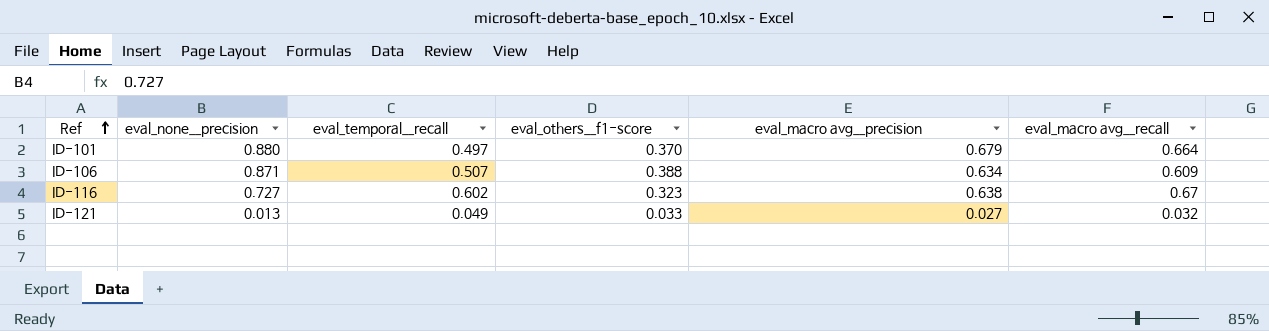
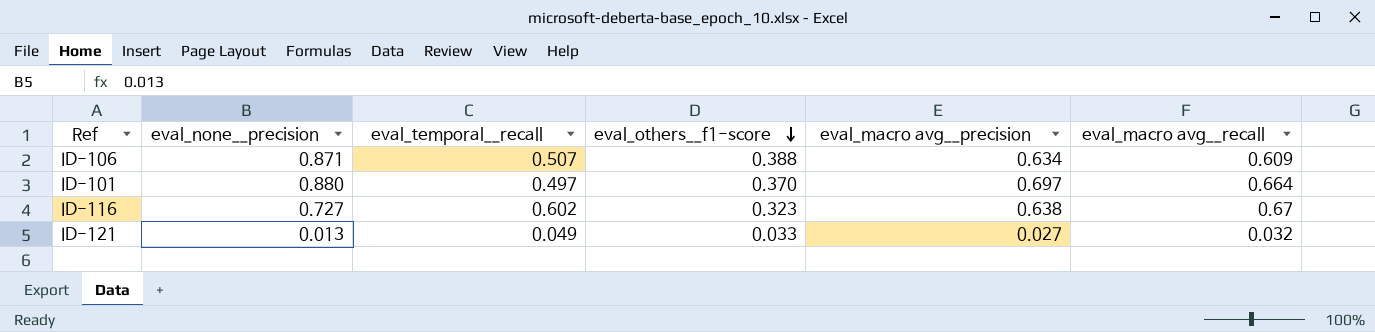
row order: Ref ascending -> eval_others__f1-score descending
ID-101 | eval_macro avg__precision: 0.679 -> 0.697

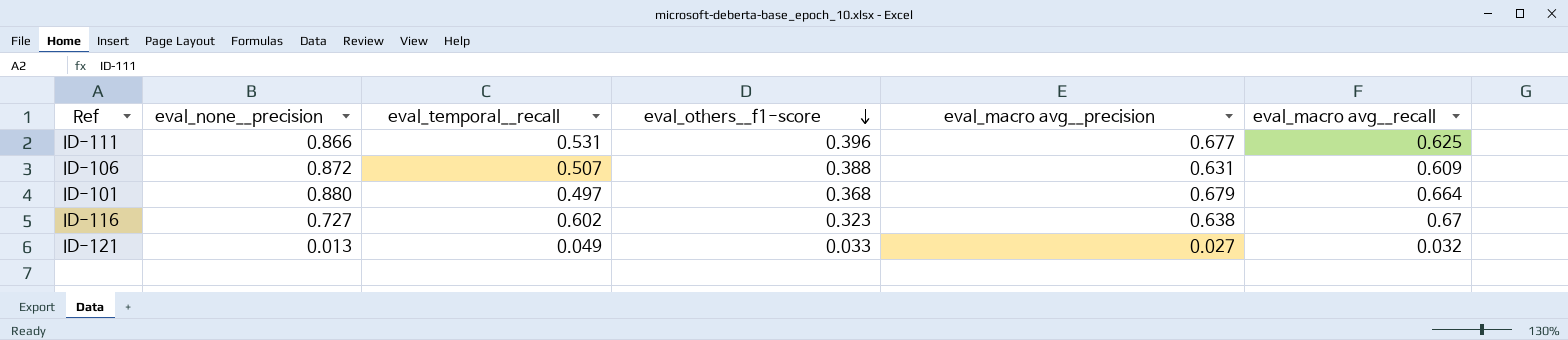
row ID-111: none -> 0.866 | 0.531 | 0.396 | 0.677 | 0.625
ID-106 | eval_none__precision: 0.871 -> 0.872
ID-106 | eval_macro avg__precision: 0.634 -> 0.631
ID-101 | eval_others__f1-score: 0.370 -> 0.368
ID-101 | eval_macro avg__precision: 0.697 -> 0.679

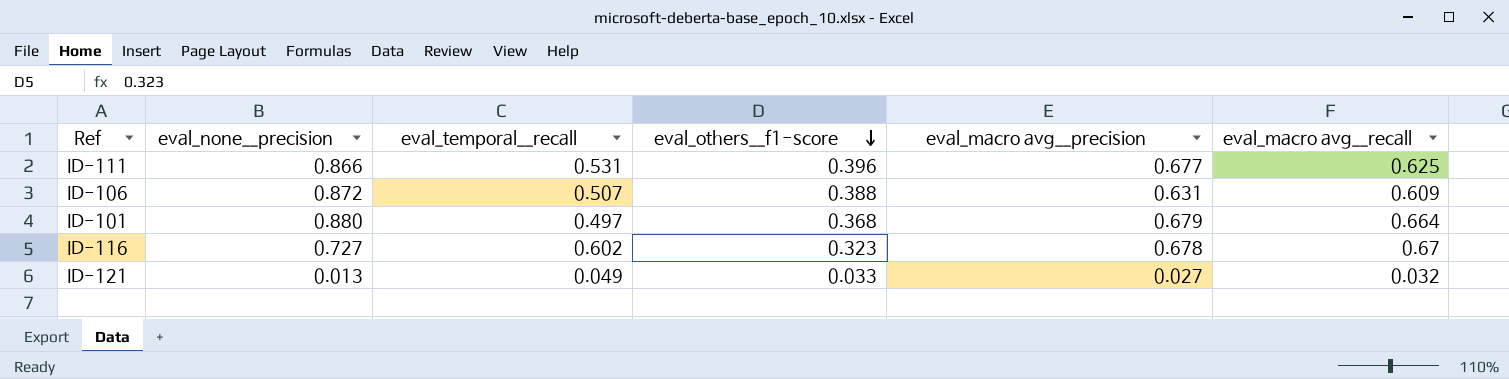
ID-116 | eval_macro avg__precision: 0.638 -> 0.678

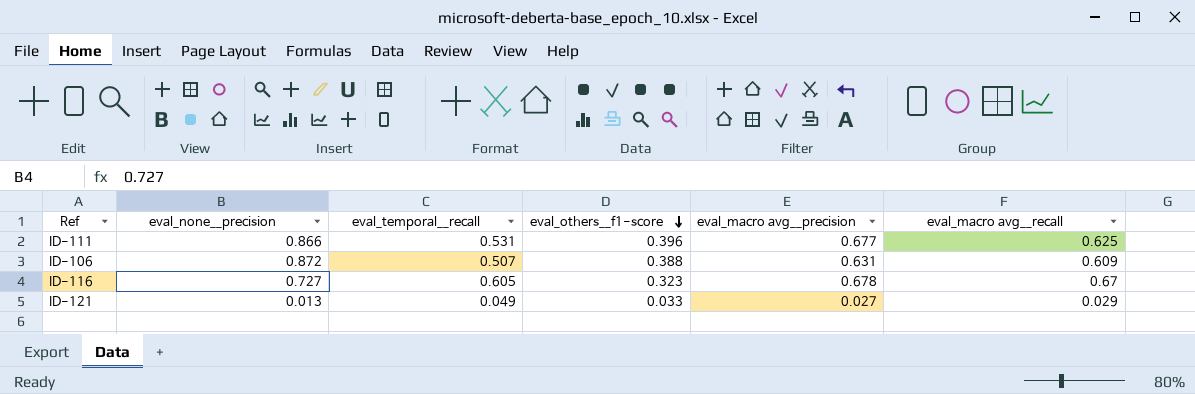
row ID-101: 0.880 | 0.497 | 0.368 | 0.679 | 0.664 -> none
ID-116 | eval_temporal__recall: 0.602 -> 0.605
ID-121 | eval_macro avg__recall: 0.032 -> 0.029

